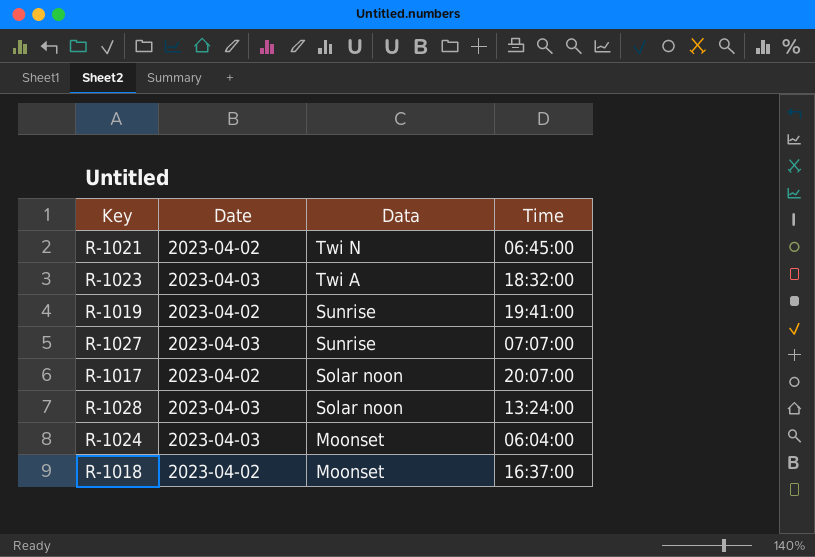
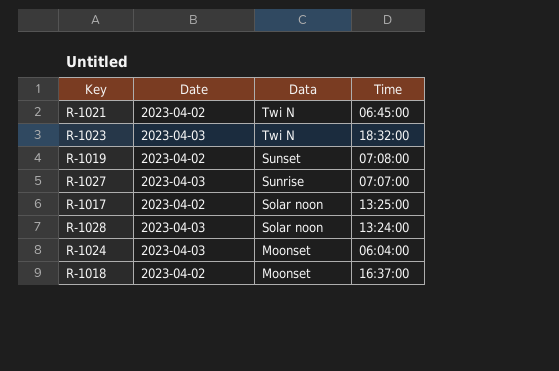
R-1023 | Data: Twi A -> Twi N
R-1019 | Data: Sunrise -> Sunset
R-1019 | Time: 19:41:00 -> 07:08:00
R-1017 | Time: 20:07:00 -> 13:25:00

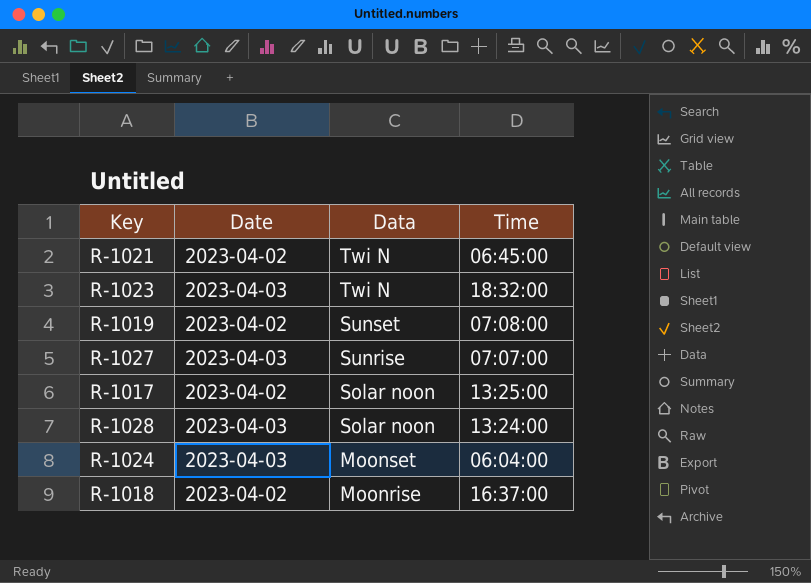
R-1018 | Data: Moonset -> Moonrise

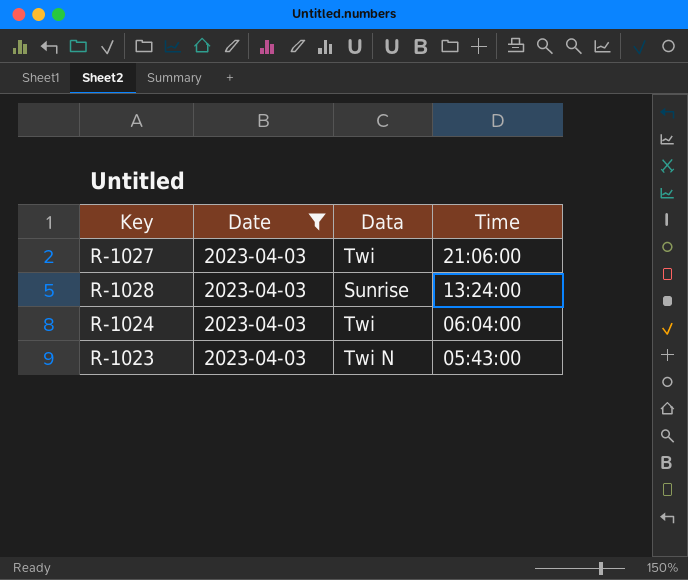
filter: none -> Date = 2023-04-03
row order: Data descending -> Time descending
R-1027 | Data: Sunrise -> Twi
R-1027 | Time: 07:07:00 -> 21:06:00
R-1028 | Data: Solar noon -> Sunrise
R-1024 | Data: Moonset -> Twi
R-1023 | Time: 18:32:00 -> 05:43:00

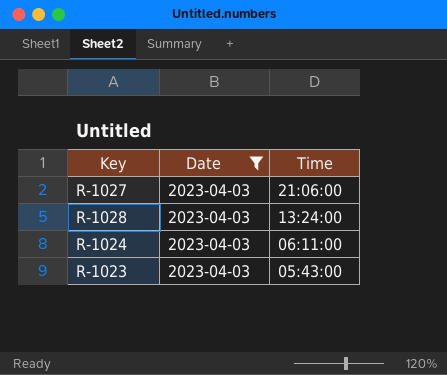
column Data | position: 3 -> none
R-1024 | Time: 06:04:00 -> 06:11:00

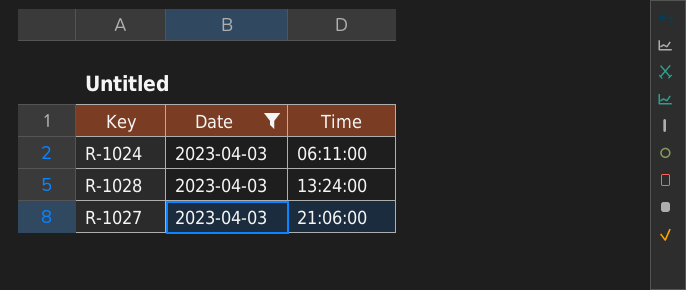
row order: Time descending -> Time ascending
row R-1023: 2023-04-03 | 05:43:00 -> none

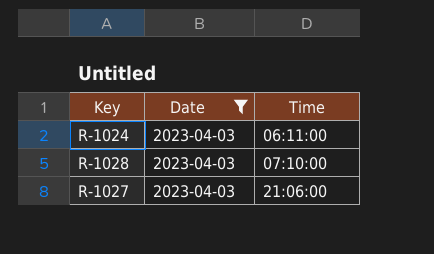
R-1028 | Time: 13:24:00 -> 07:10:00

